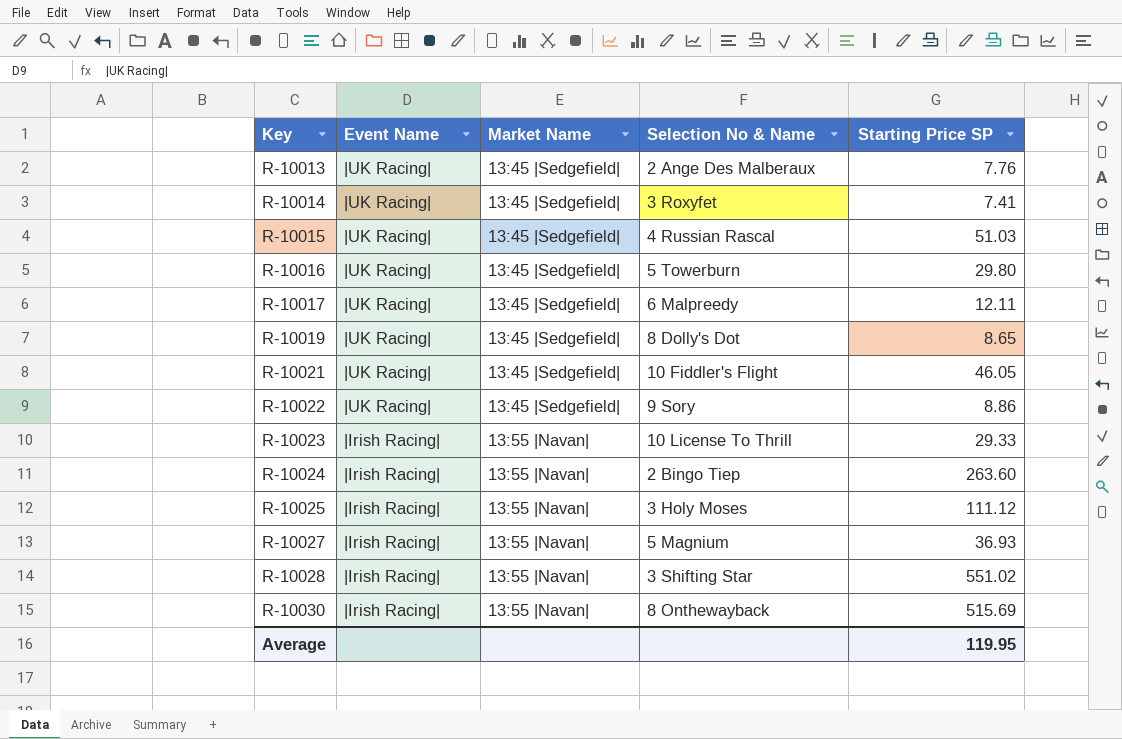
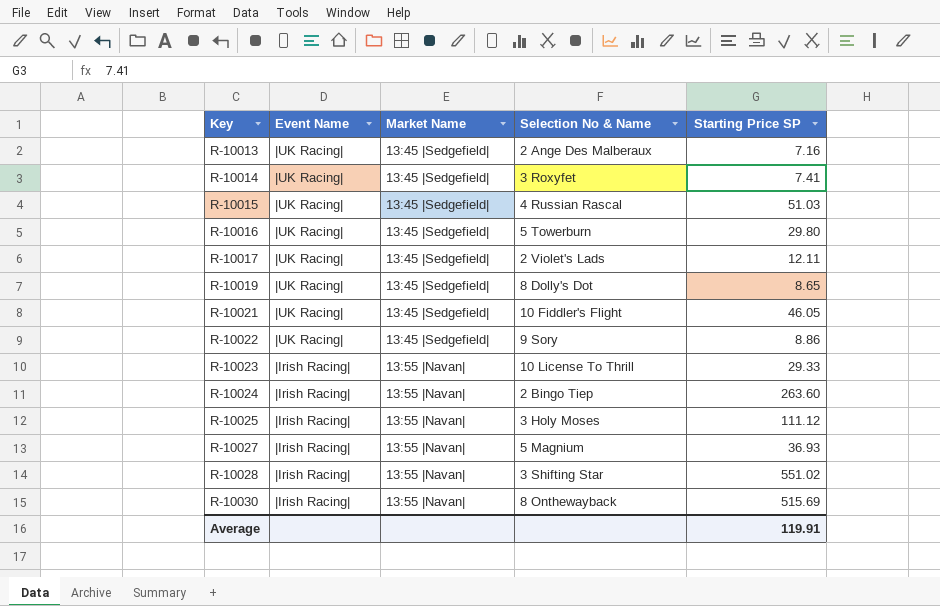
R-10013 | Starting Price SP: 7.76 -> 7.16
R-10017 | Selection No & Name: 6 Malpreedy -> 2 Violet's Lads
Average | Starting Price SP: 119.95 -> 119.91

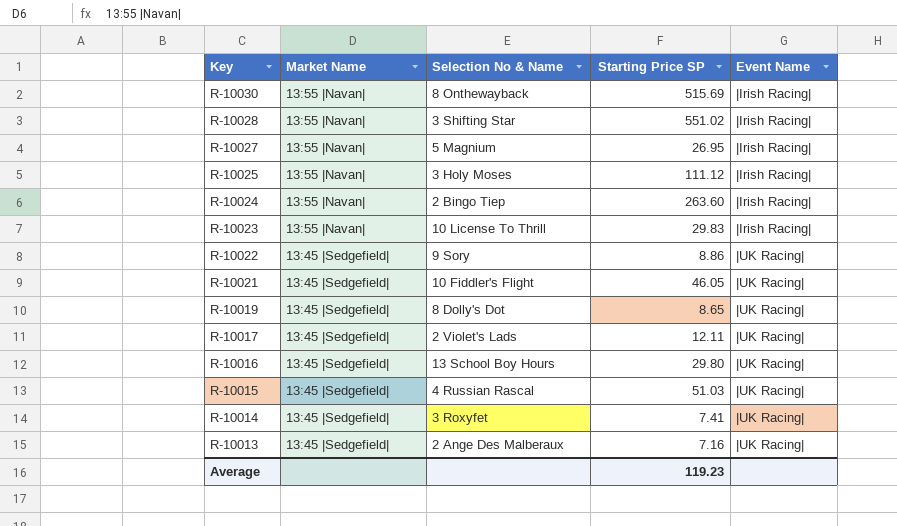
row order: Key ascending -> Key descending
column Event Name | position: 2 -> 5
R-10027 | Starting Price SP: 36.93 -> 26.95
R-10023 | Starting Price SP: 29.33 -> 29.83
R-10016 | Selection No & Name: 5 Towerburn -> 13 School Boy Hours
Average | Starting Price SP: 119.91 -> 119.23

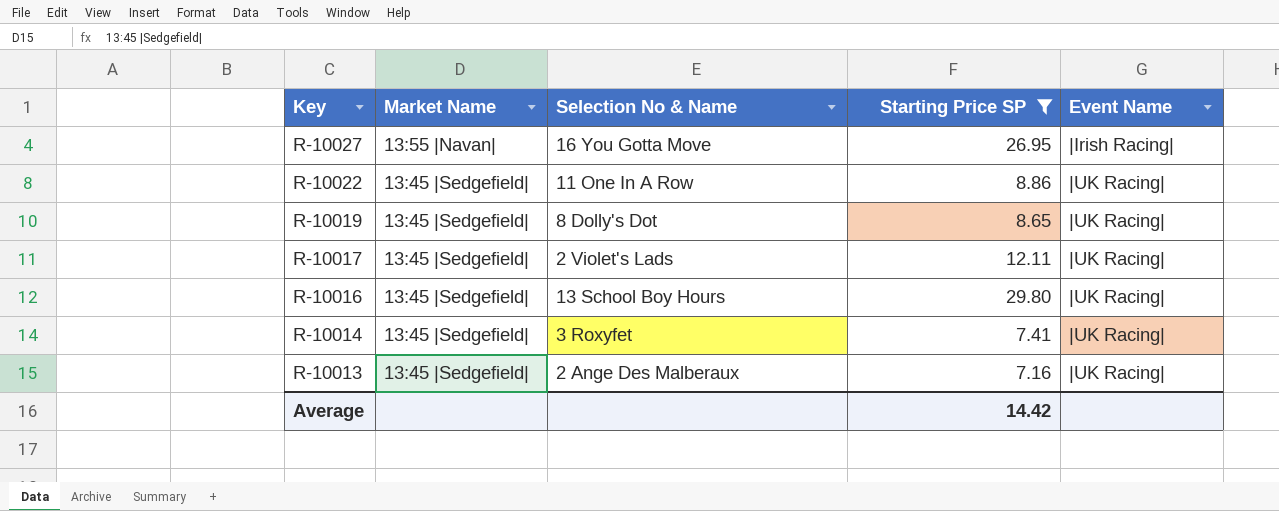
filter: none -> Starting Price SP <= 29.80
R-10027 | Selection No & Name: 5 Magnium -> 16 You Gotta Move
R-10022 | Selection No & Name: 9 Sory -> 11 One In A Row
Average | Starting Price SP: 119.23 -> 14.42

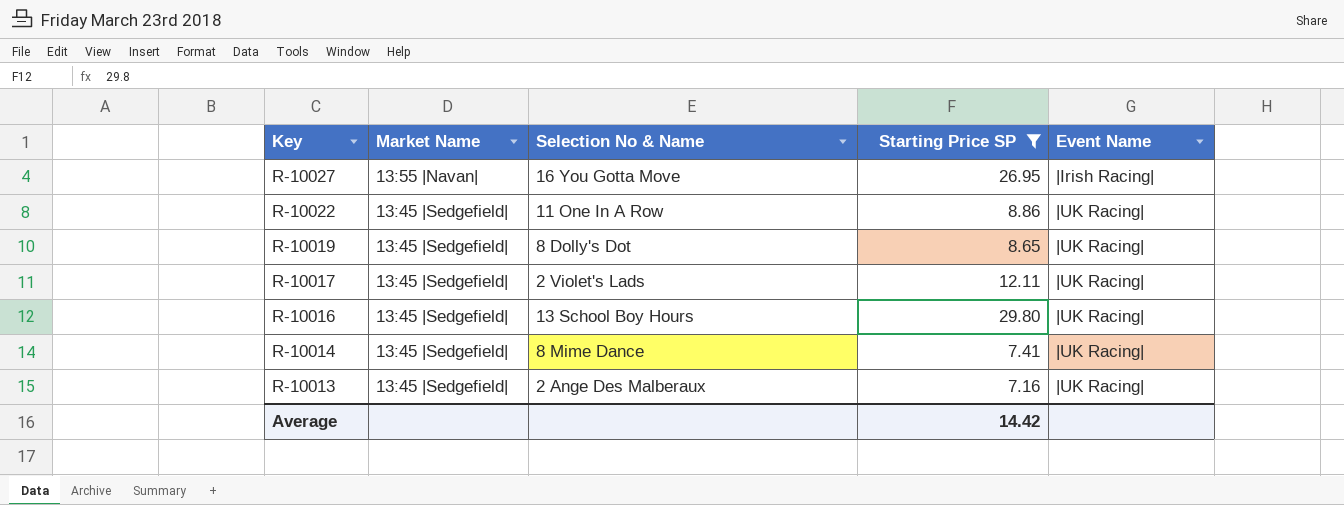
R-10014 | Selection No & Name: 3 Roxyfet -> 8 Mime Dance

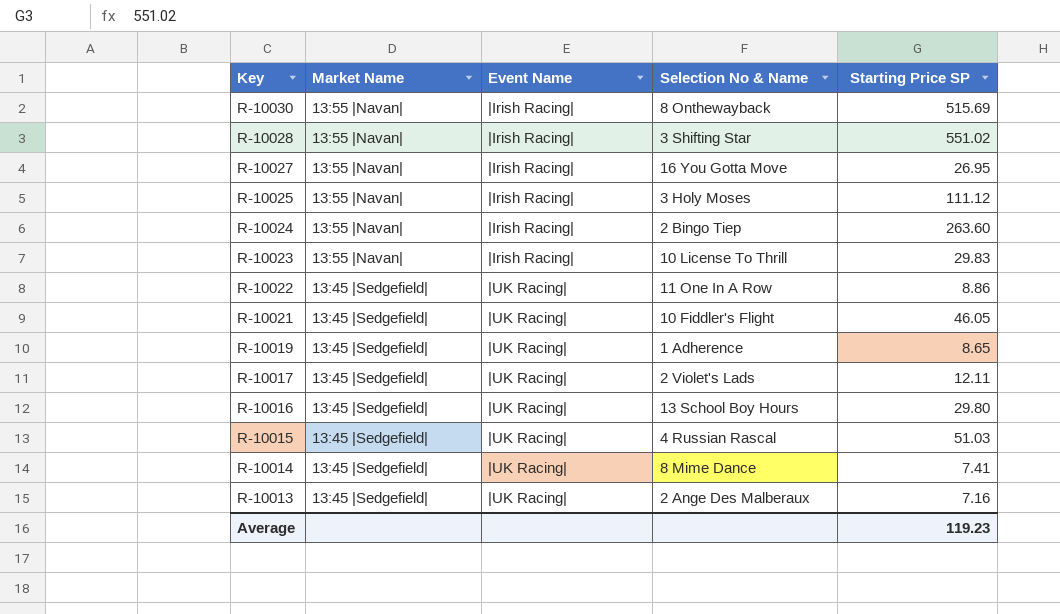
filter: Starting Price SP <= 29.80 -> none
column Event Name | position: 5 -> 3
R-10019 | Selection No & Name: 8 Dolly's Dot -> 1 Adherence
Average | Starting Price SP: 14.42 -> 119.23

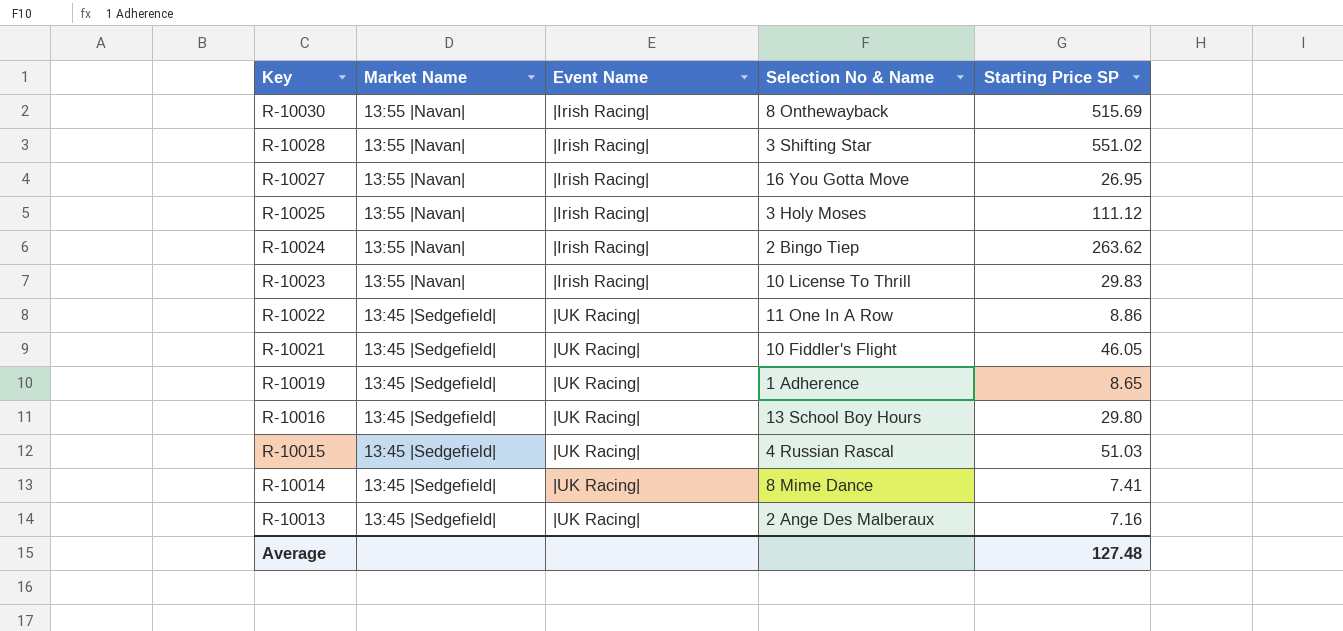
row R-10017: 13:45 |Sedgefield| | |UK Racing| | 2 Violet's Lads | 12.11 -> none
R-10024 | Starting Price SP: 263.60 -> 263.62
Average | Starting Price SP: 119.23 -> 127.48

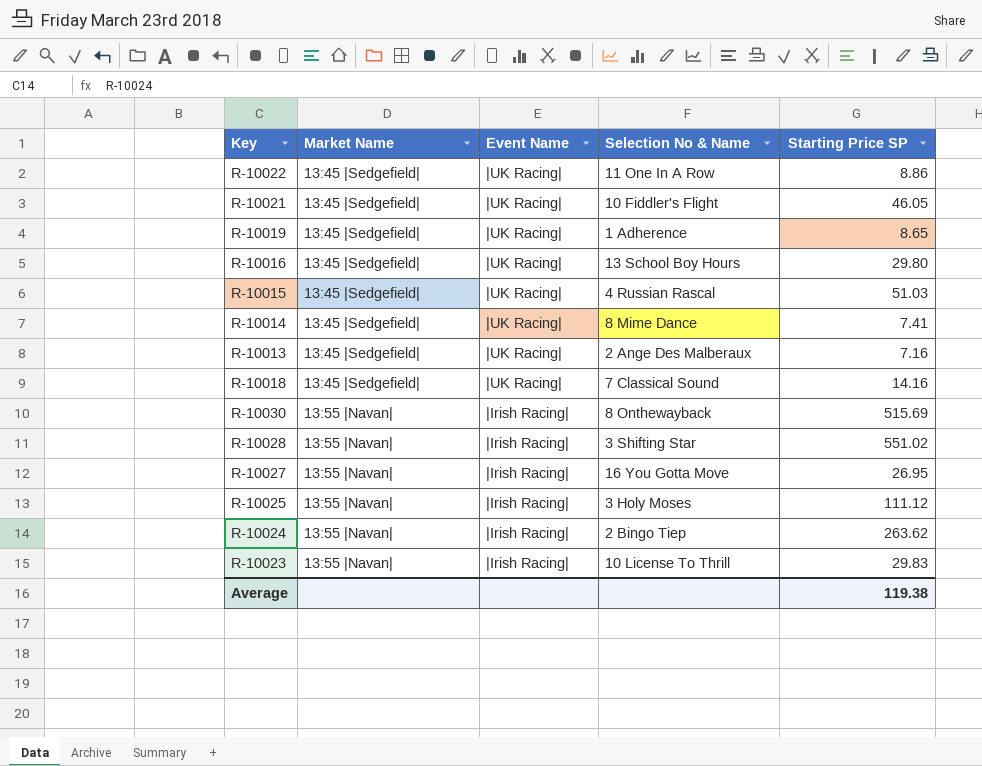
row order: Key descending -> Market Name ascending
row R-10018: none -> 13:45 |Sedgefield| | |UK Racing| | 7 Classical Sound | 14.16
Average | Starting Price SP: 127.48 -> 119.38

